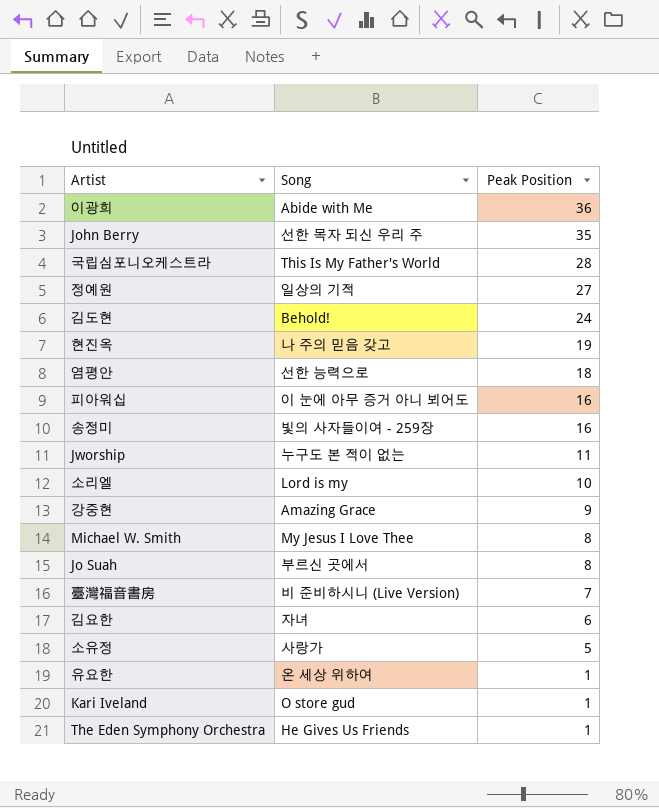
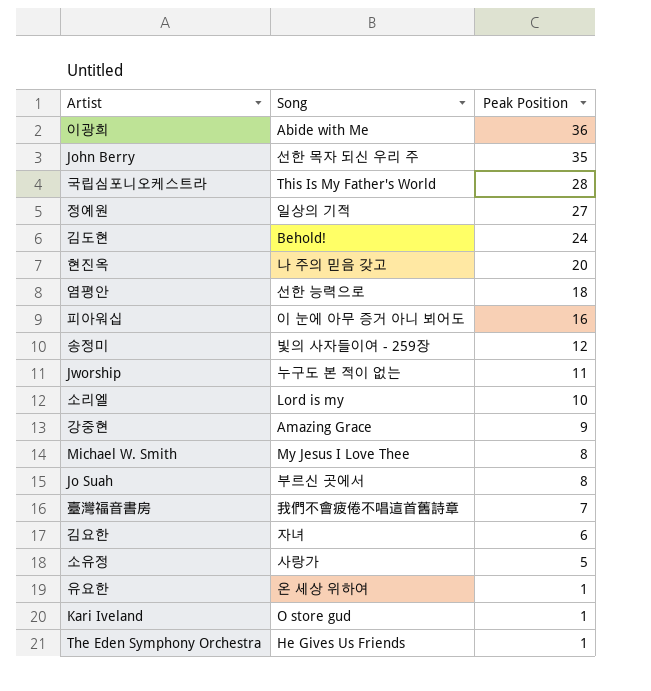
현진옥 | Peak Position: 19 -> 20
송정미 | Peak Position: 16 -> 12
臺灣福音書房 | Song: 비 준비하시니 (Live Version) -> 我們不會疲倦不唱這首舊詩章

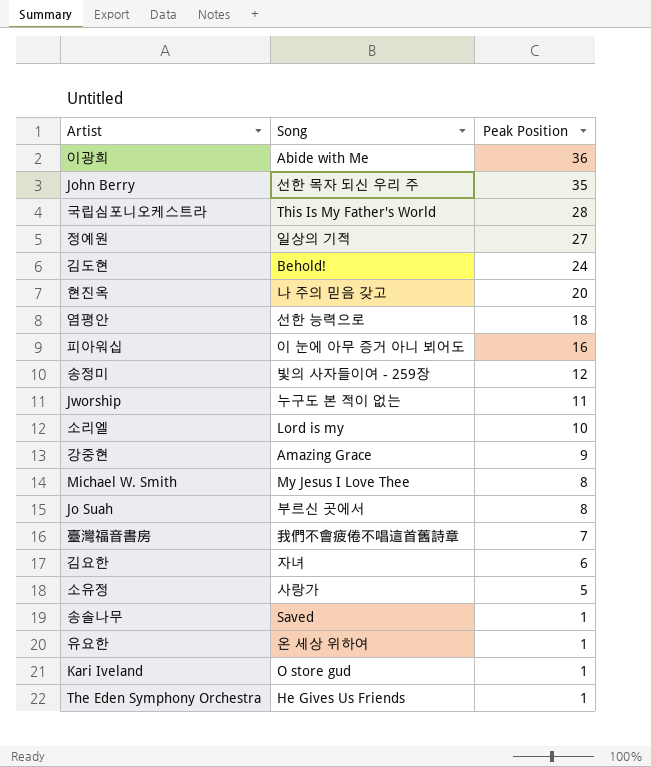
row 송솔나무: none -> Saved | 1

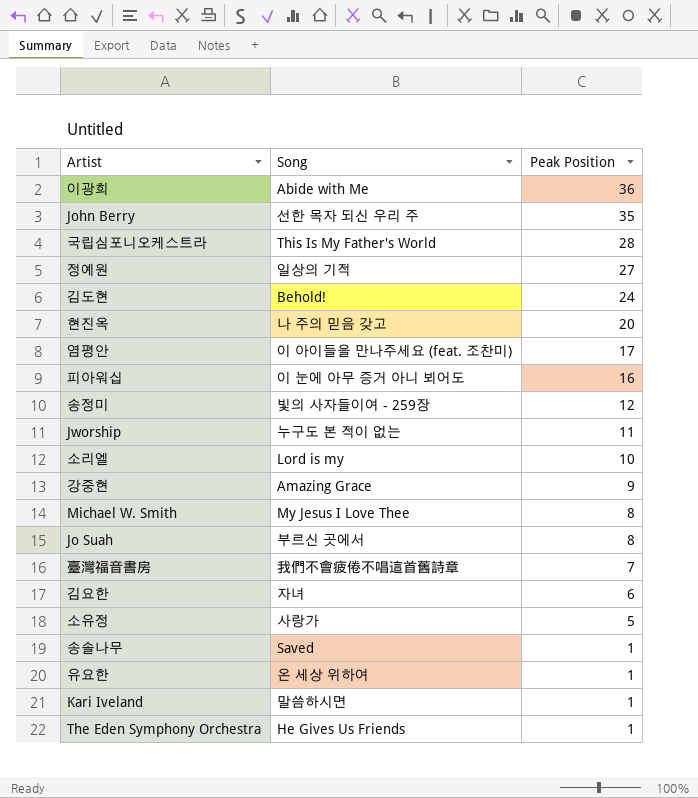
염평안 | Song: 선한 능력으로 -> 이 아이들을 만나주세요 (feat. 조찬미)
염평안 | Peak Position: 18 -> 17
Kari Iveland | Song: O store gud -> 말씀하시면

